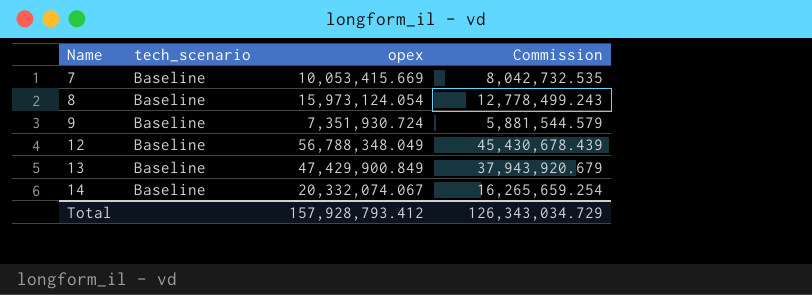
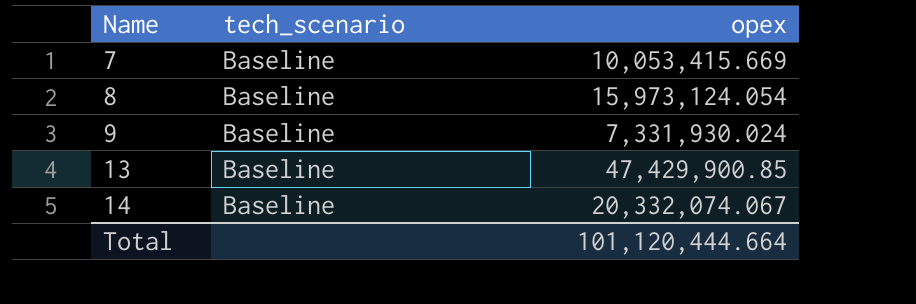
column Commission | formula: [opex] * 0.8 -> none
row 12: Baseline | 56,788,348.049 | 45,430,678.439 -> none
9 | opex: 7,351,930.724 -> 7,331,930.024
13 | opex: 47,429,900.849 -> 47,429,900.85
Total | opex: 157,928,793.412 -> 101,120,444.664

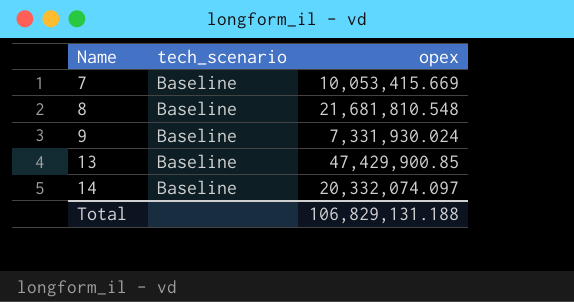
8 | opex: 15,973,124.054 -> 21,681,810.548
14 | opex: 20,332,074.067 -> 20,332,074.097
Total | opex: 101,120,444.664 -> 106,829,131.188

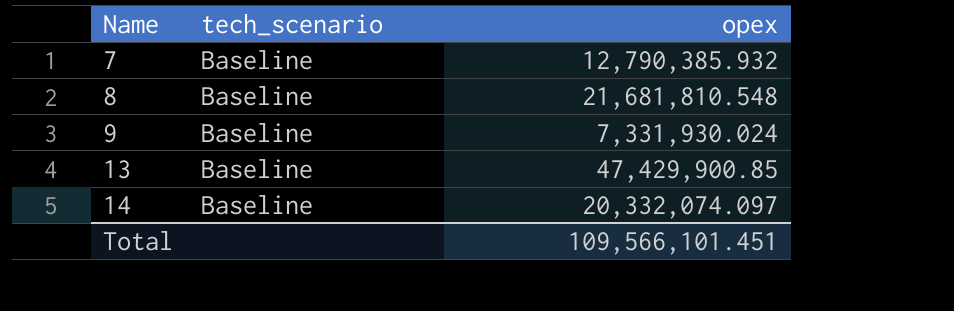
7 | opex: 10,053,415.669 -> 12,790,385.932
Total | opex: 106,829,131.188 -> 109,566,101.451

